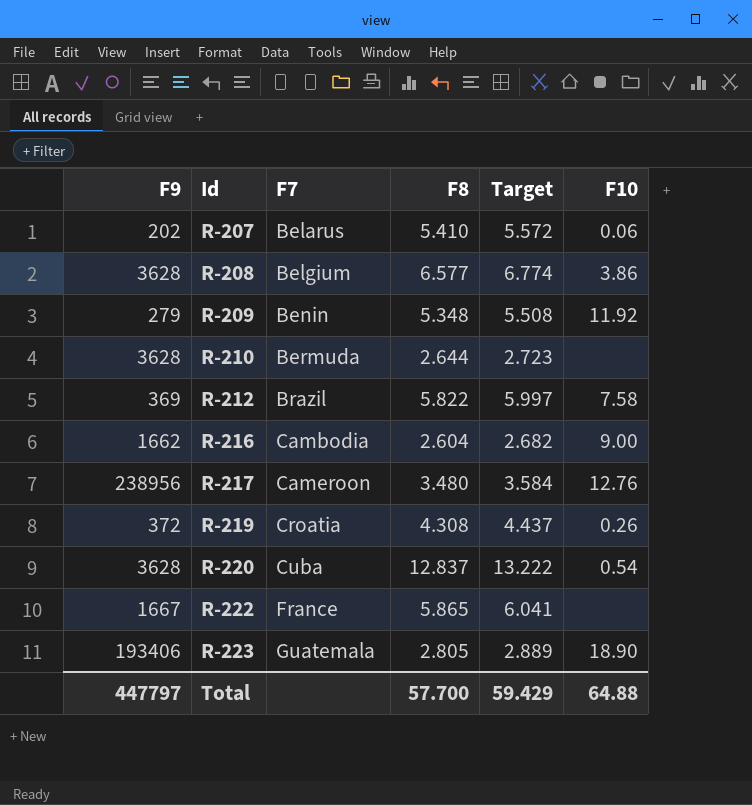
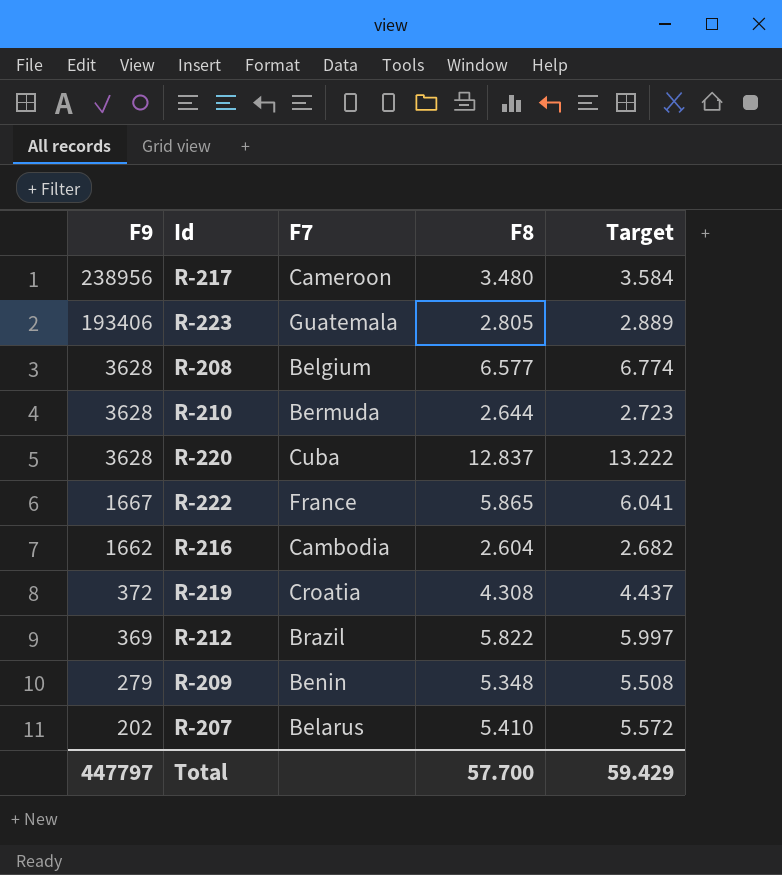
row order: Id ascending -> F9 descending
column F10 | position: 6 -> none

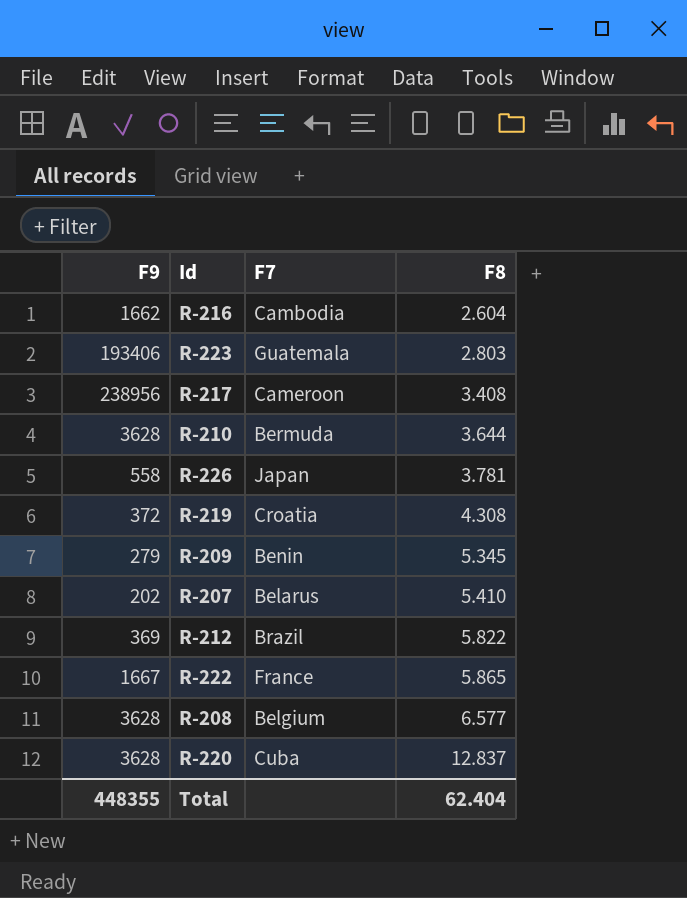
row order: F9 descending -> F8 ascending
column Target | formula: [F8] * 1.03 -> none
R-223 | F8: 2.805 -> 2.803
R-217 | F8: 3.480 -> 3.408
R-210 | F8: 2.644 -> 3.644
row R-226: none -> 558 | Japan | 3.781
R-209 | F8: 5.348 -> 5.345
Total | F9: 447797 -> 448355
Total | F8: 57.700 -> 62.404

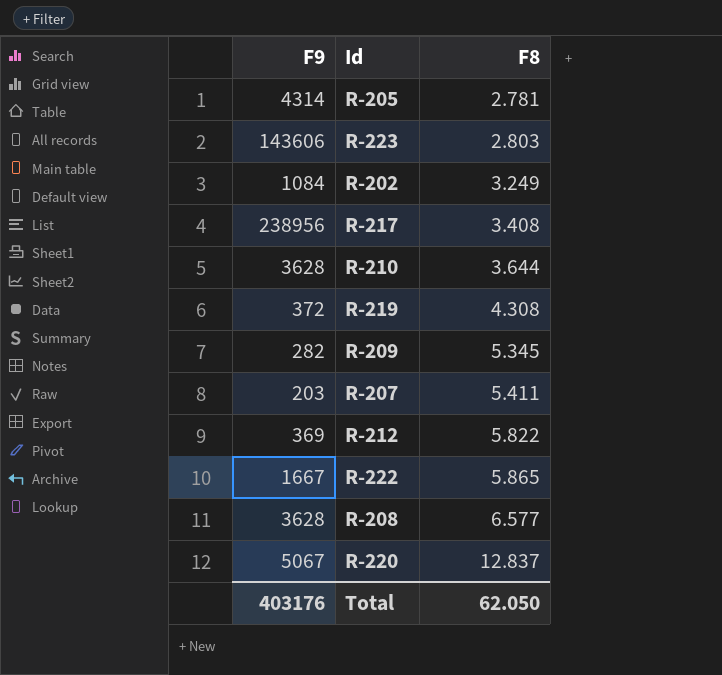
column F7 | position: 3 -> none
row R-216: 1662 | Cambodia | 2.604 -> none
row R-226: 558 | Japan | 3.781 -> none
row R-205: none -> 4314 | 2.781
R-223 | F9: 193406 -> 143606
row R-202: none -> 1084 | 3.249
R-209 | F9: 279 -> 282
R-207 | F9: 202 -> 203
R-207 | F8: 5.410 -> 5.411
R-220 | F9: 3628 -> 5067
Total | F9: 448355 -> 403176
Total | F8: 62.404 -> 62.050

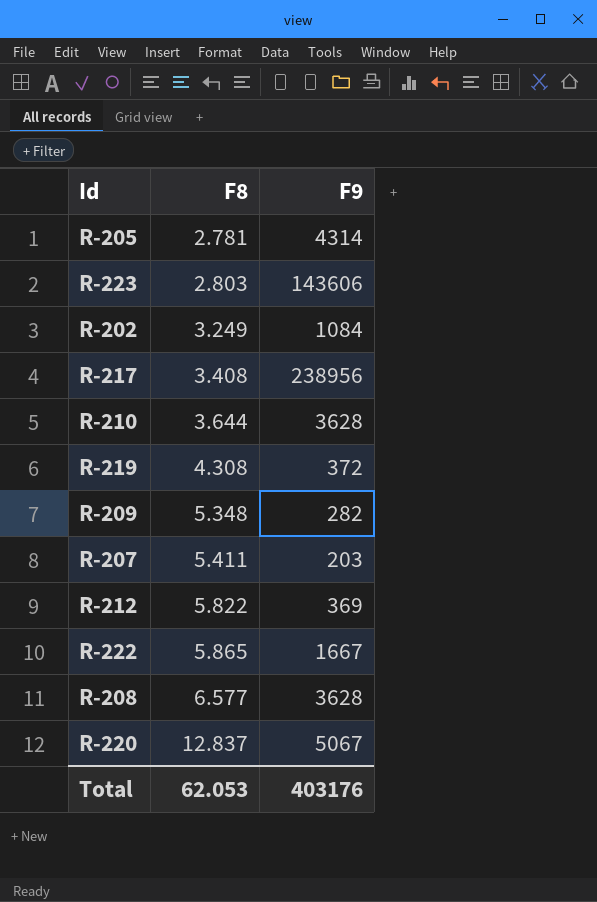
column F9 | position: 1 -> 3
R-209 | F8: 5.345 -> 5.348
Total | F8: 62.050 -> 62.053

